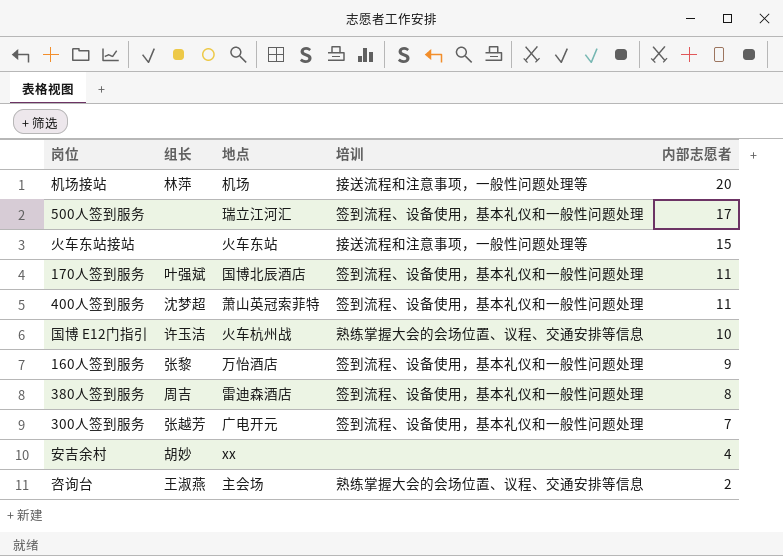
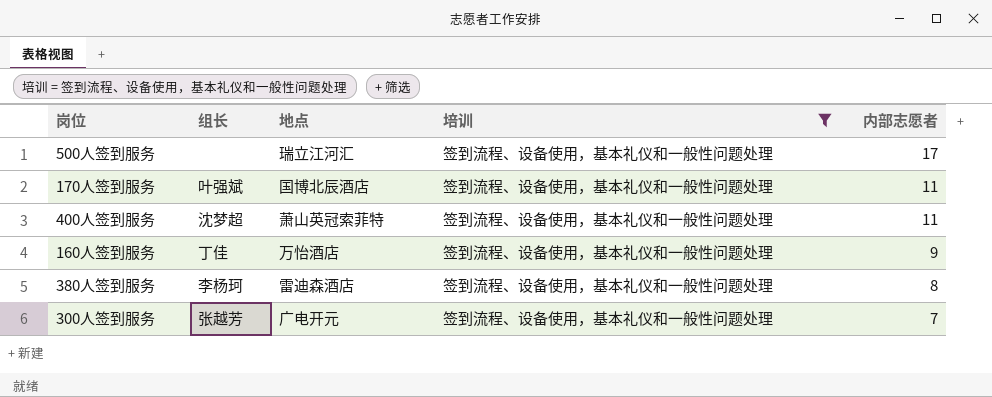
filter: none -> 培训 = 签到流程、设备使用，基本礼仪和一般性问题处理
160人签到服务 | 组长: 张黎 -> 丁佳
380人签到服务 | 组长: 周吉 -> 李杨珂

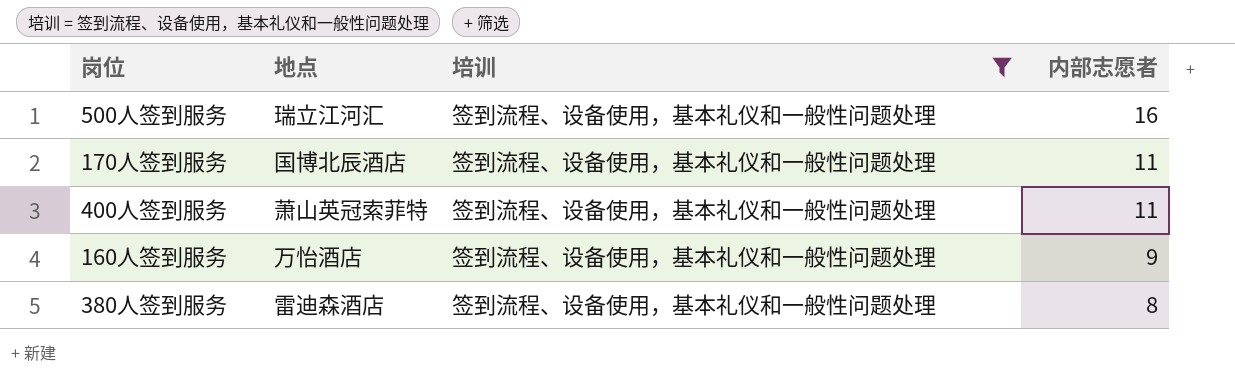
column 组长 | position: 2 -> none
row 300人签到服务: 张越芳 | 广电开元 | 签到流程、设备使用，基本礼仪和一般性问题处理 | 7 -> none
500人签到服务 | 内部志愿者: 17 -> 16

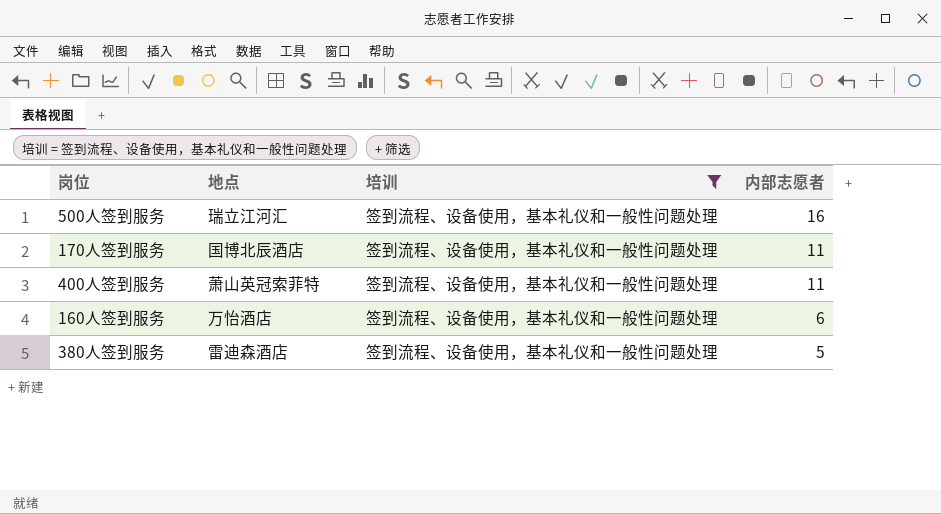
160人签到服务 | 内部志愿者: 9 -> 6
380人签到服务 | 内部志愿者: 8 -> 5

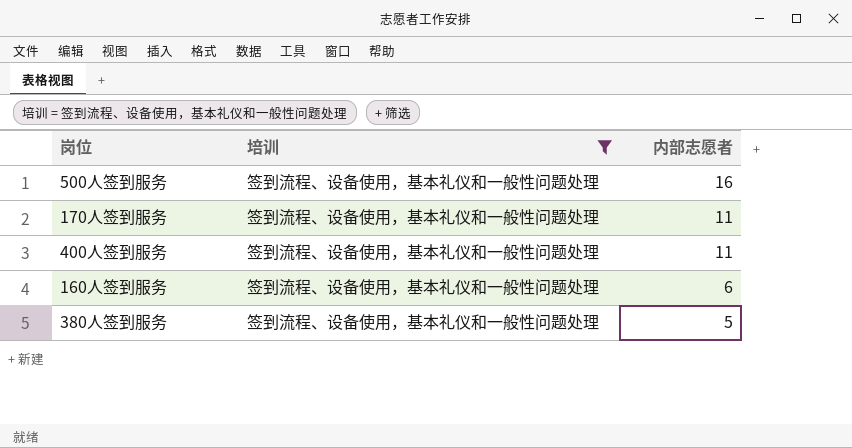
column 地点 | position: 2 -> none

